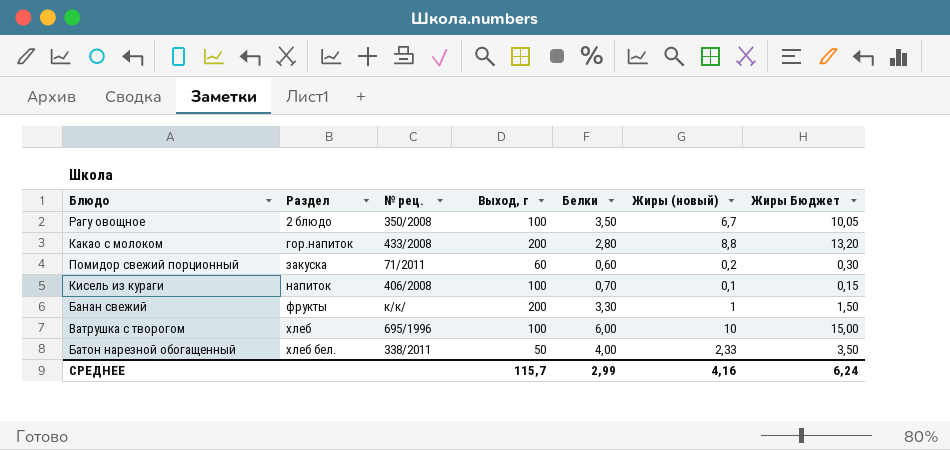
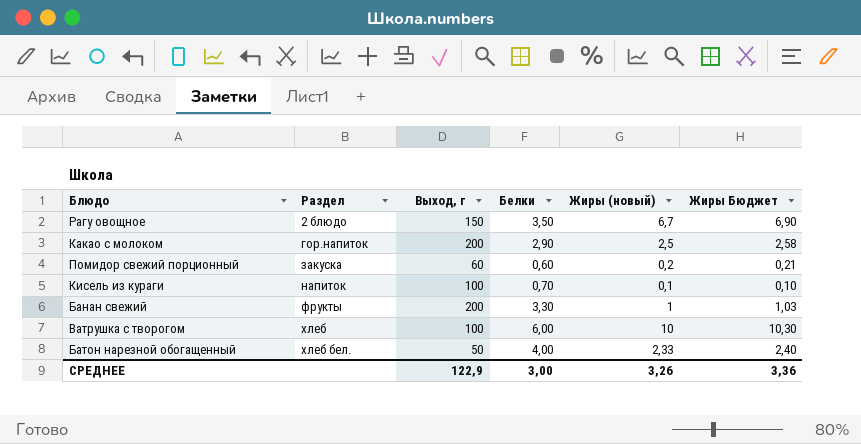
column № рец. | position: 3 -> none
column Жиры Бюджет | formula: [Жиры (новый)] * 1,5 -> [Жиры (новый)] * 1,03
Рагу овощное | Выход, г: 100 -> 150
Какао с молоком | Белки: 2,80 -> 2,90
Какао с молоком | Жиры (новый): 8,8 -> 2,5
СРЕДНЕЕ | Выход, г: 115,7 -> 122,9
СРЕДНЕЕ | Белки: 2,99 -> 3,00
СРЕДНЕЕ | Жиры (новый): 4,16 -> 3,26
СРЕДНЕЕ | Жиры Бюджет: 6,24 -> 3,36

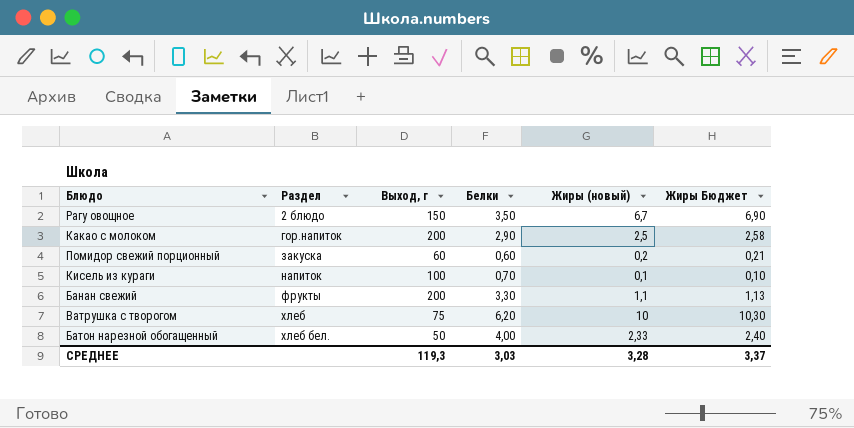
Банан свежий | Жиры (новый): 1 -> 1,1
Банан свежий | Жиры Бюджет: 1,03 -> 1,13
Ватрушка с творогом | Выход, г: 100 -> 75
Ватрушка с творогом | Белки: 6,00 -> 6,20
СРЕДНЕЕ | Выход, г: 122,9 -> 119,3
СРЕДНЕЕ | Белки: 3,00 -> 3,03
СРЕДНЕЕ | Жиры (новый): 3,26 -> 3,28
СРЕДНЕЕ | Жиры Бюджет: 3,36 -> 3,37

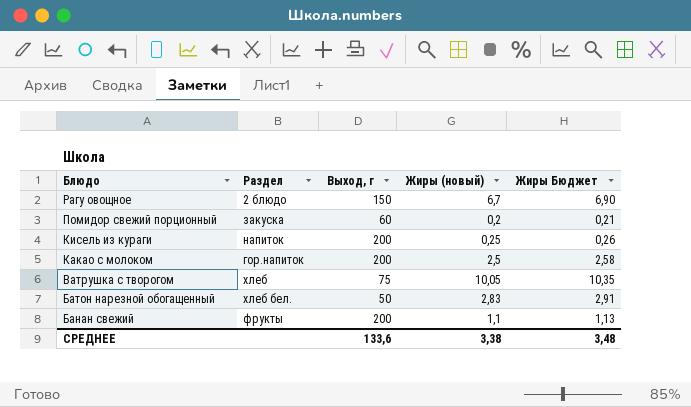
row order: Раздел ascending -> Блюдо descending
column Белки | position: 4 -> none
Кисель из кураги | Выход, г: 100 -> 200
Кисель из кураги | Жиры (новый): 0,1 -> 0,25
Кисель из кураги | Жиры Бюджет: 0,10 -> 0,26
Ватрушка с творогом | Жиры (новый): 10 -> 10,05
Ватрушка с творогом | Жиры Бюджет: 10,30 -> 10,35
Батон нарезной обогащенный | Жиры (новый): 2,33 -> 2,83
Батон нарезной обогащенный | Жиры Бюджет: 2,40 -> 2,91
СРЕДНЕЕ | Выход, г: 119,3 -> 133,6
СРЕДНЕЕ | Жиры (новый): 3,28 -> 3,38
СРЕДНЕЕ | Жиры Бюджет: 3,37 -> 3,48

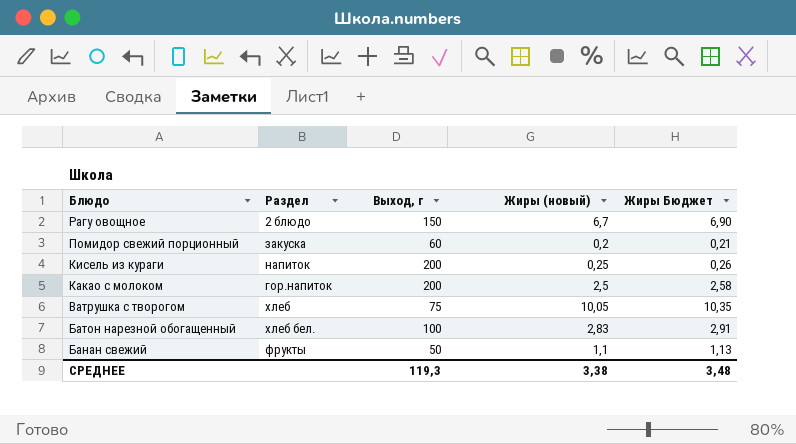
Батон нарезной обогащенный | Выход, г: 50 -> 100
Банан свежий | Выход, г: 200 -> 50
СРЕДНЕЕ | Выход, г: 133,6 -> 119,3

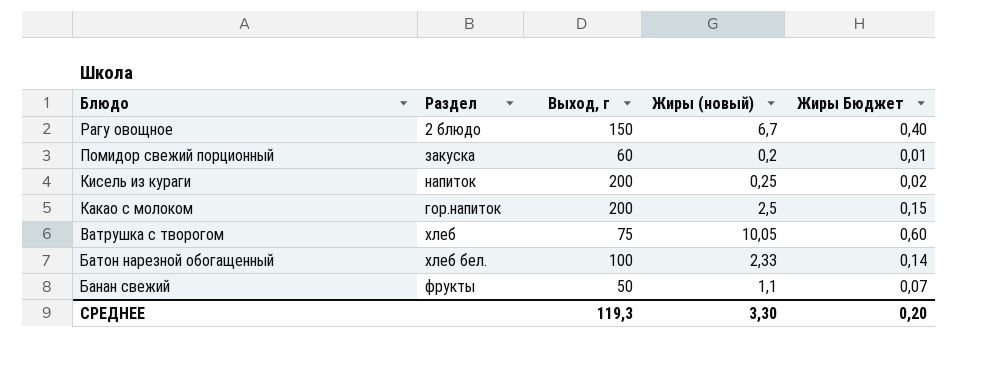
column Жиры Бюджет | formula: [Жиры (новый)] * 1,03 -> [Жиры (новый)] * 0,06
Батон нарезной обогащенный | Жиры (новый): 2,83 -> 2,33
СРЕДНЕЕ | Жиры (новый): 3,38 -> 3,30
СРЕДНЕЕ | Жиры Бюджет: 3,48 -> 0,20

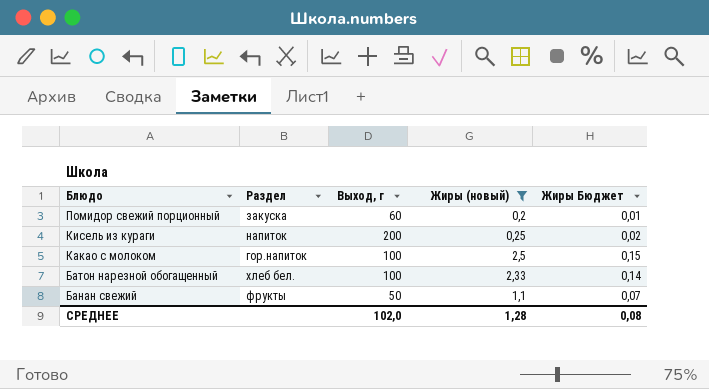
filter: none -> Жиры (новый) <= 2,5
Какао с молоком | Выход, г: 200 -> 100
СРЕДНЕЕ | Выход, г: 119,3 -> 102,0
СРЕДНЕЕ | Жиры (новый): 3,30 -> 1,28
СРЕДНЕЕ | Жиры Бюджет: 0,20 -> 0,08

